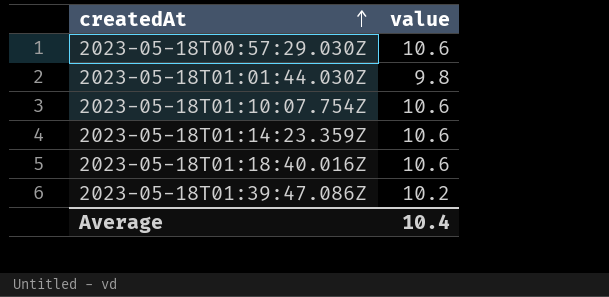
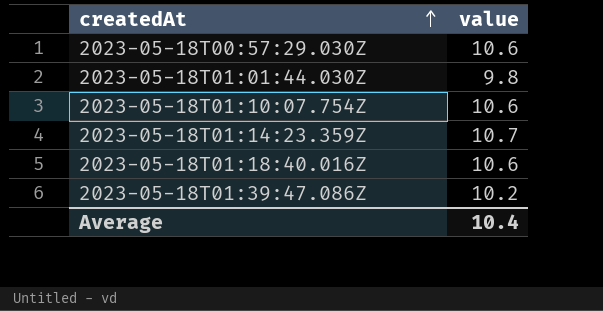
2023-05-18T01:14:23.359Z | value: 10.6 -> 10.7

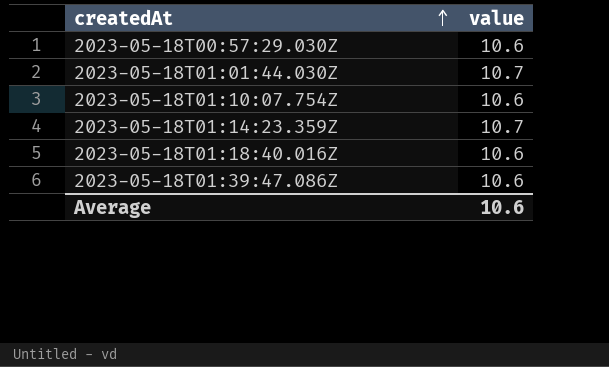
2023-05-18T01:01:44.030Z | value: 9.8 -> 10.7
2023-05-18T01:39:47.086Z | value: 10.2 -> 10.6
Average | value: 10.4 -> 10.6

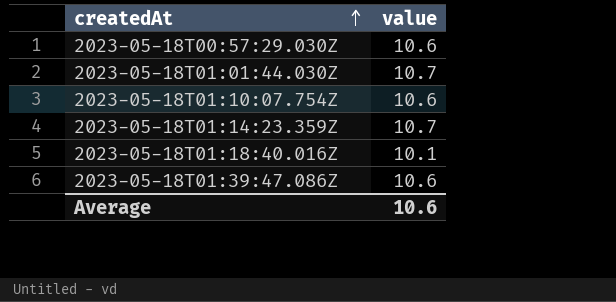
2023-05-18T01:18:40.016Z | value: 10.6 -> 10.1

